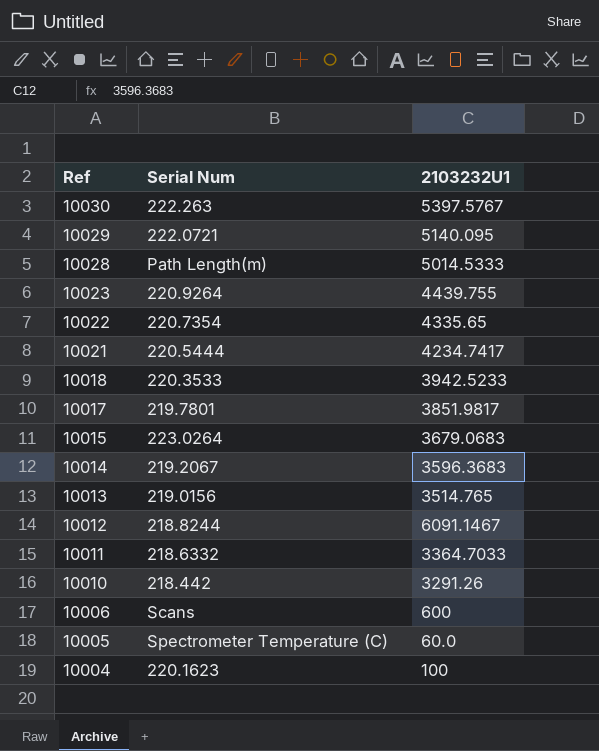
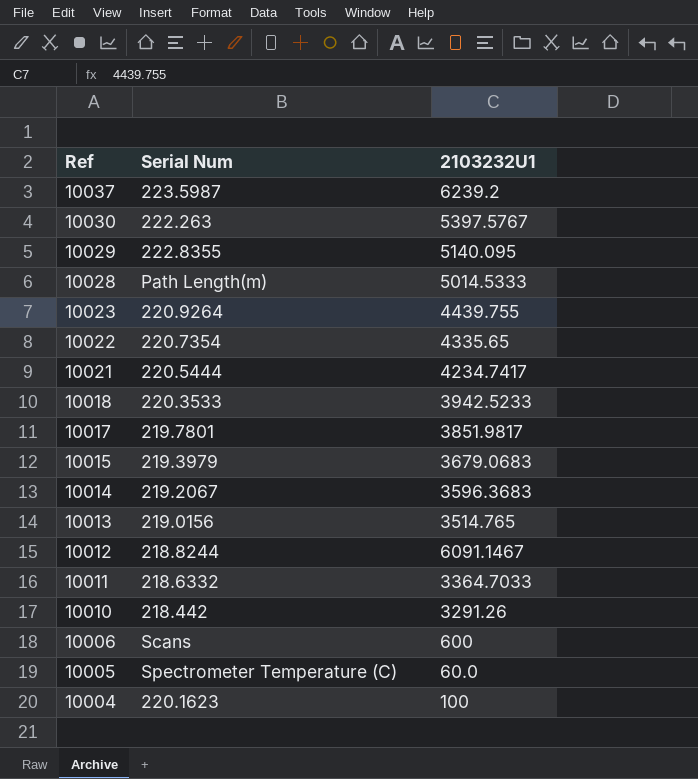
row 10037: none -> 223.5987 | 6239.2
10029 | Serial Num: 222.0721 -> 222.8355
10015 | Serial Num: 223.0264 -> 219.3979

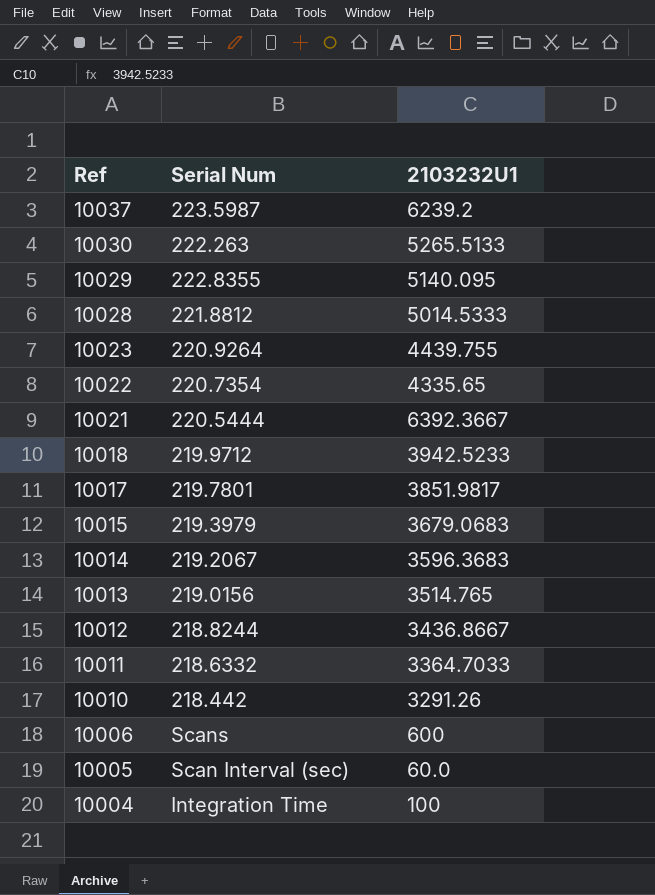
10030 | 2103232U1: 5397.5767 -> 5265.5133
10028 | Serial Num: Path Length(m) -> 221.8812
10021 | 2103232U1: 4234.7417 -> 6392.3667
10018 | Serial Num: 220.3533 -> 219.9712
10012 | 2103232U1: 6091.1467 -> 3436.8667
10005 | Serial Num: Spectrometer Temperature (C) -> Scan Interval (sec)
10004 | Serial Num: 220.1623 -> Integration Time

